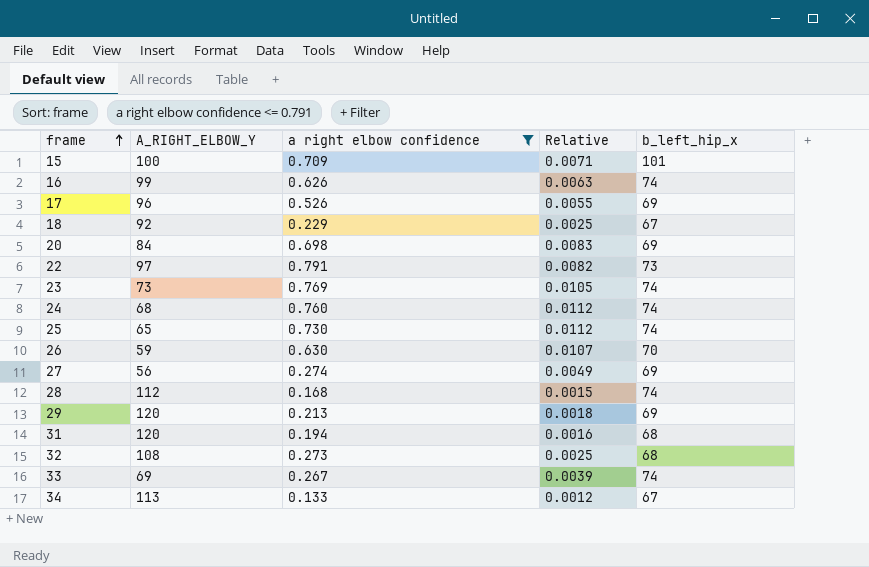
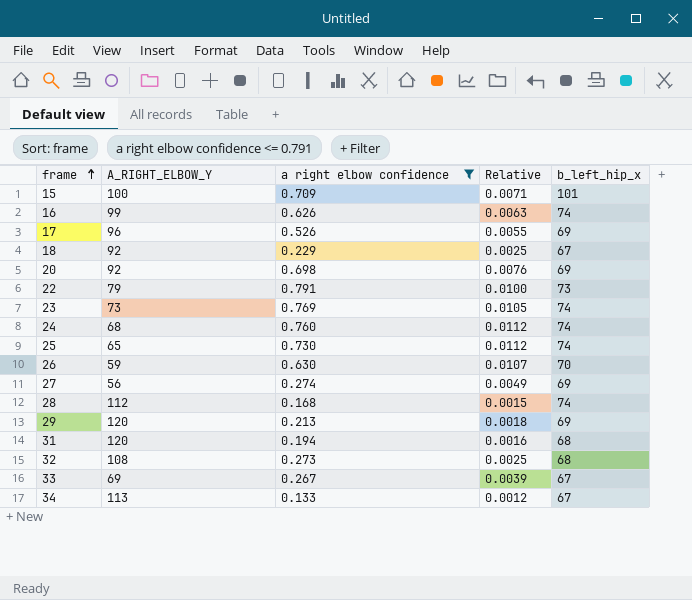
20 | A_RIGHT_ELBOW_Y: 84 -> 92
20 | Relative: 0.0083 -> 0.0076
22 | A_RIGHT_ELBOW_Y: 97 -> 79
22 | Relative: 0.0082 -> 0.0100
33 | b_left_hip_x: 74 -> 67

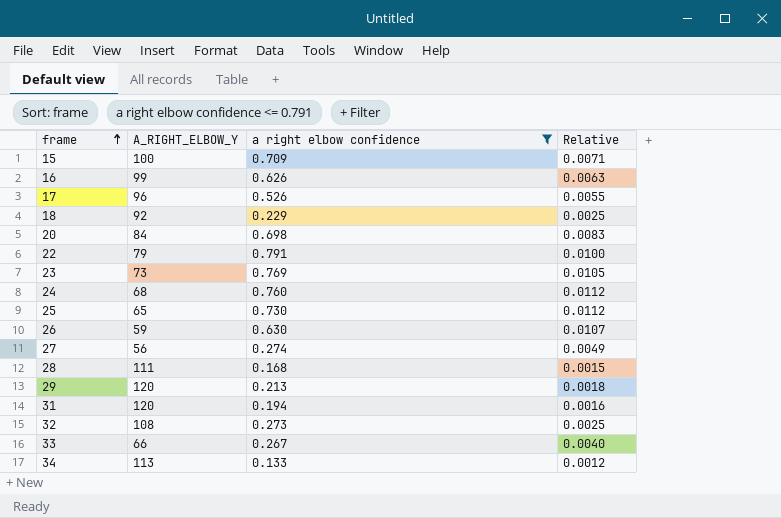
column b_left_hip_x | position: 5 -> none
20 | A_RIGHT_ELBOW_Y: 92 -> 84
20 | Relative: 0.0076 -> 0.0083
28 | A_RIGHT_ELBOW_Y: 112 -> 111
33 | A_RIGHT_ELBOW_Y: 69 -> 66
33 | Relative: 0.0039 -> 0.0040

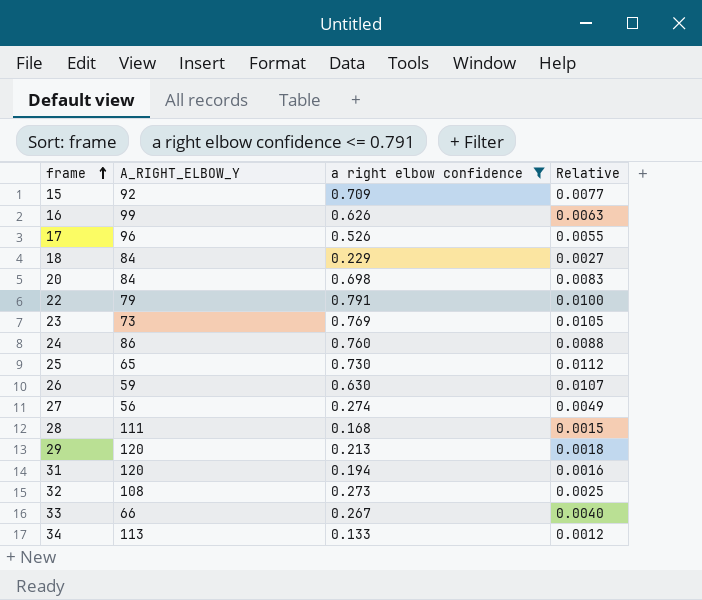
15 | A_RIGHT_ELBOW_Y: 100 -> 92
15 | Relative: 0.0071 -> 0.0077
18 | A_RIGHT_ELBOW_Y: 92 -> 84
18 | Relative: 0.0025 -> 0.0027
24 | A_RIGHT_ELBOW_Y: 68 -> 86
24 | Relative: 0.0112 -> 0.0088

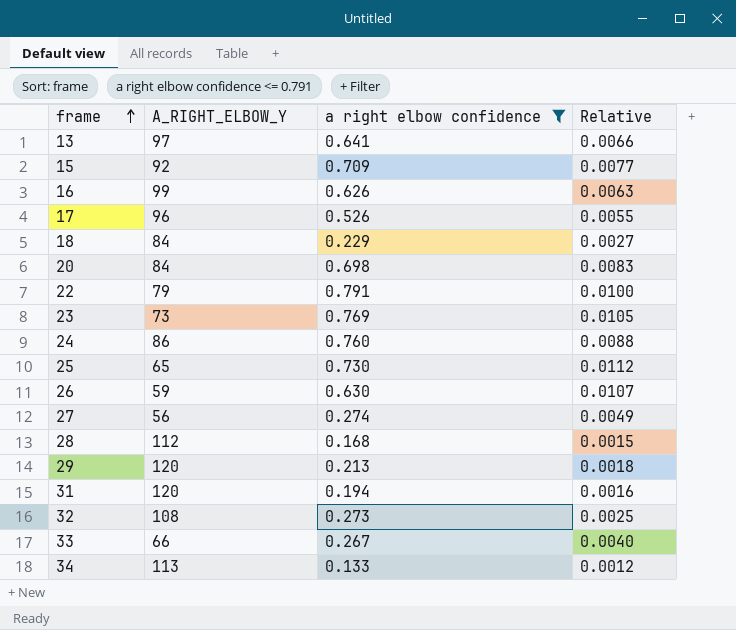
row 13: none -> 97 | 0.641 | 0.0066
28 | A_RIGHT_ELBOW_Y: 111 -> 112

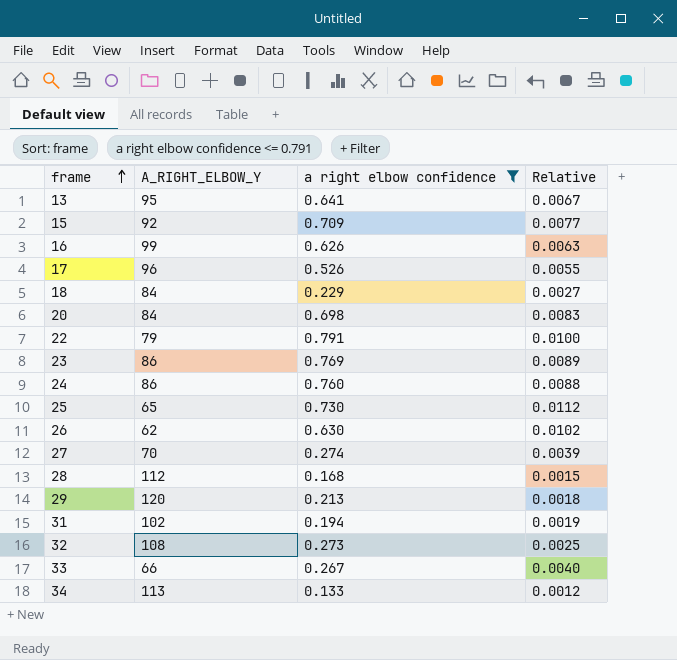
13 | A_RIGHT_ELBOW_Y: 97 -> 95
13 | Relative: 0.0066 -> 0.0067
23 | A_RIGHT_ELBOW_Y: 73 -> 86
23 | Relative: 0.0105 -> 0.0089
26 | A_RIGHT_ELBOW_Y: 59 -> 62
26 | Relative: 0.0107 -> 0.0102
27 | A_RIGHT_ELBOW_Y: 56 -> 70
27 | Relative: 0.0049 -> 0.0039
31 | A_RIGHT_ELBOW_Y: 120 -> 102
31 | Relative: 0.0016 -> 0.0019

